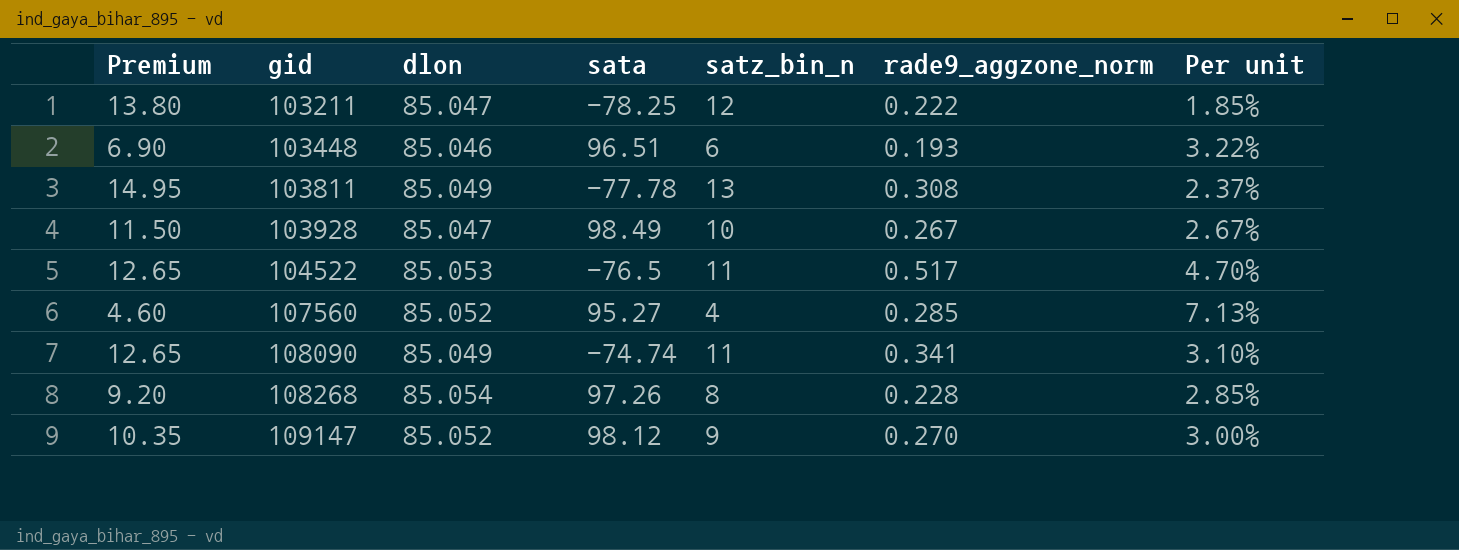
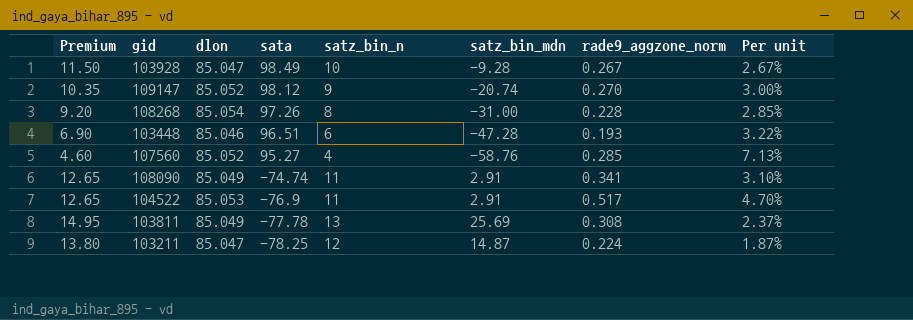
row order: gid ascending -> sata descending
column satz_bin_mdn | position: none -> 6
104522 | sata: -76.5 -> -76.9
103211 | rade9_aggzone_norm: 0.222 -> 0.224
103211 | Per unit: 1.85% -> 1.87%

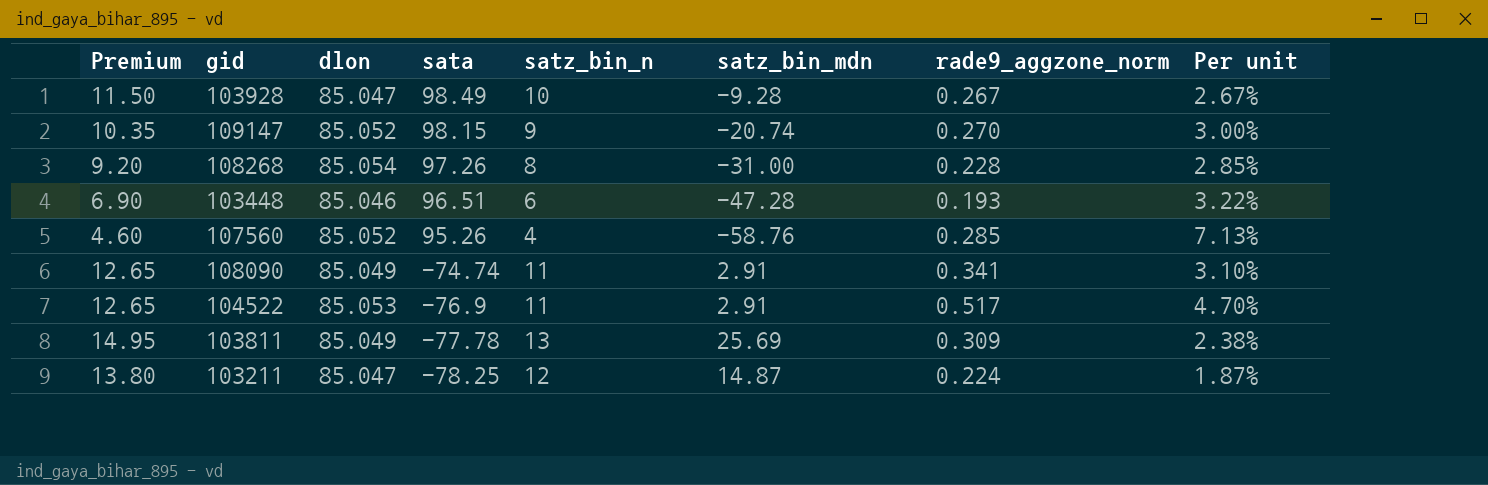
109147 | sata: 98.12 -> 98.15
107560 | sata: 95.27 -> 95.26
103811 | rade9_aggzone_norm: 0.308 -> 0.309
103811 | Per unit: 2.37% -> 2.38%

